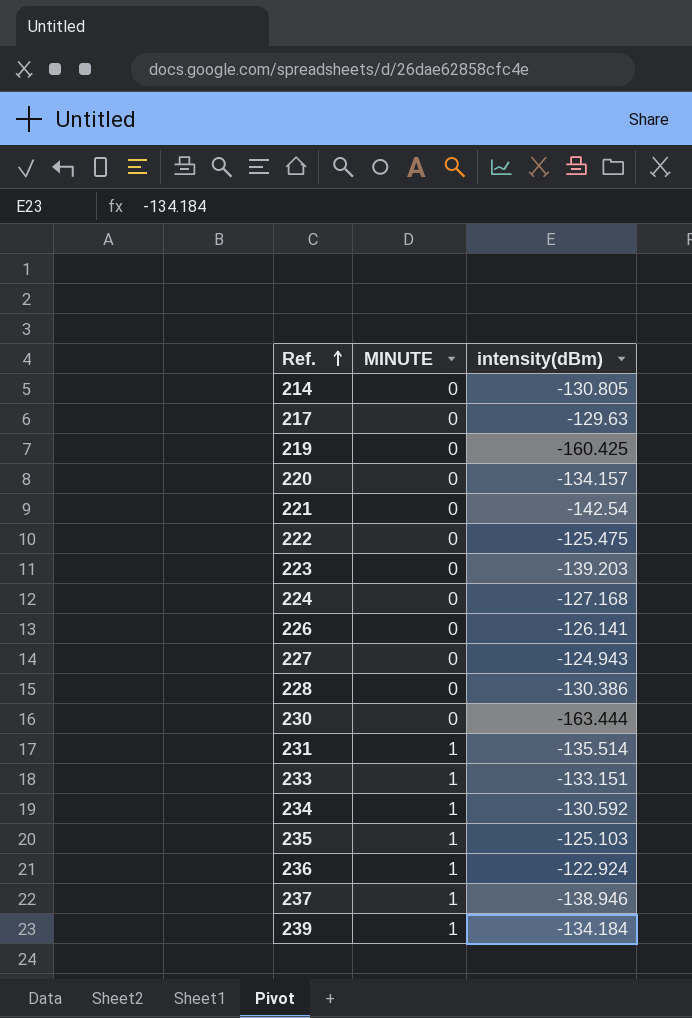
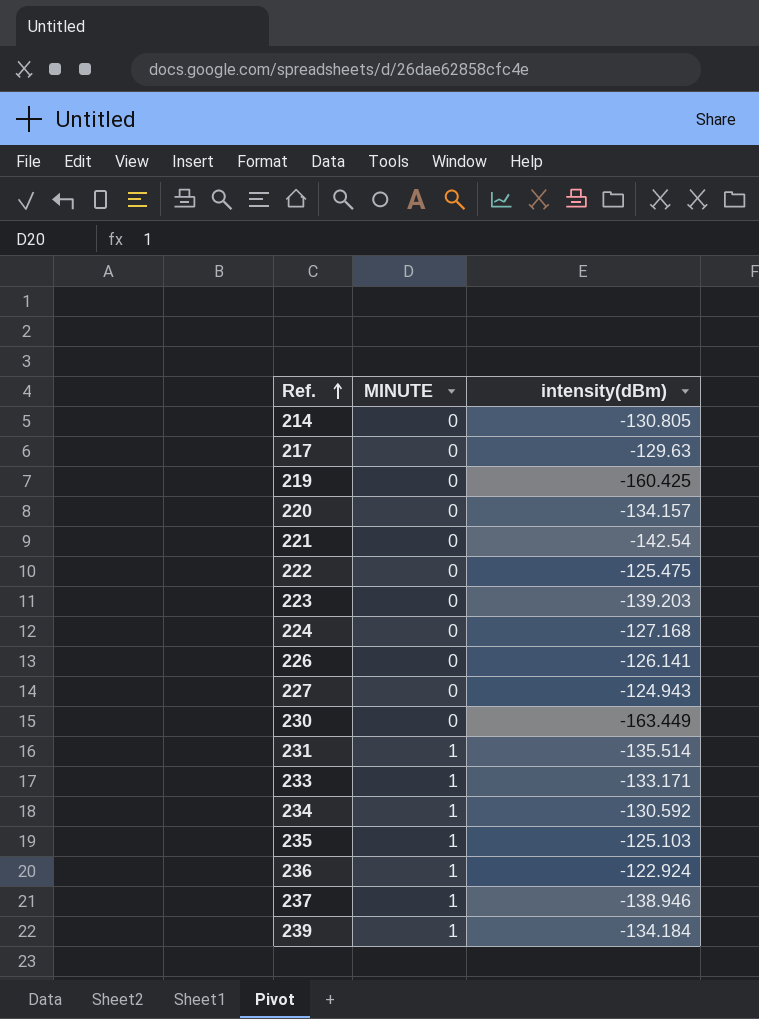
row 228: 0 | -130.386 -> none
230 | intensity(dBm): -163.444 -> -163.449
233 | intensity(dBm): -133.151 -> -133.171

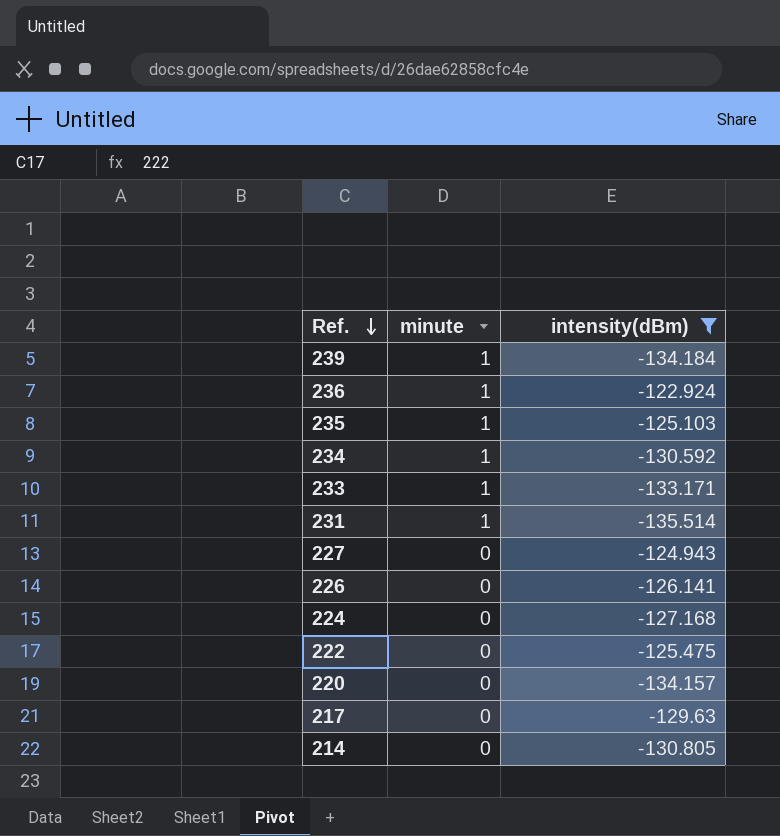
filter: none -> intensity(dBm) >= -135.514
row order: Ref. ascending -> Ref. descending
column name: MINUTE -> minute

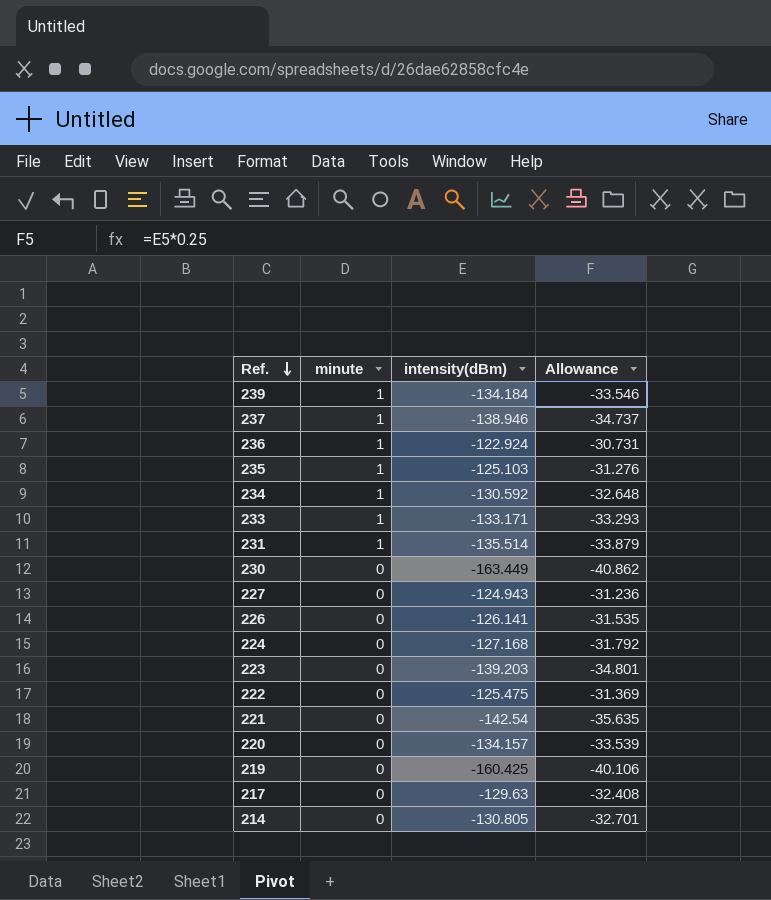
filter: intensity(dBm) >= -135.514 -> none
column Allowance | formula: none -> [intensity(dBm)] * 0.25

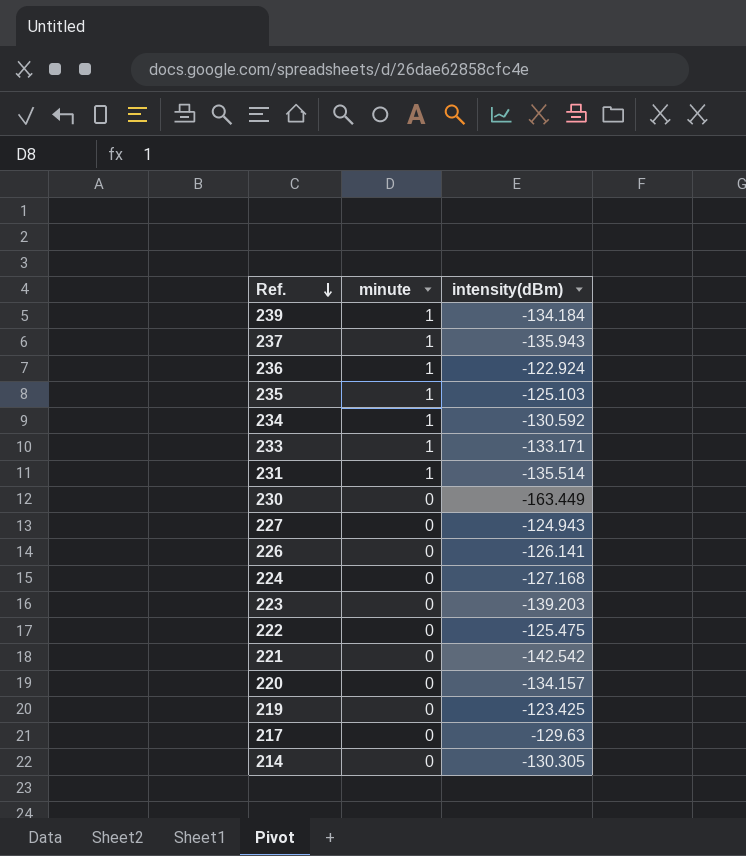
column Allowance | formula: [intensity(dBm)] * 0.25 -> none
237 | intensity(dBm): -138.946 -> -135.943
221 | intensity(dBm): -142.54 -> -142.542
219 | intensity(dBm): -160.425 -> -123.425
214 | intensity(dBm): -130.805 -> -130.305

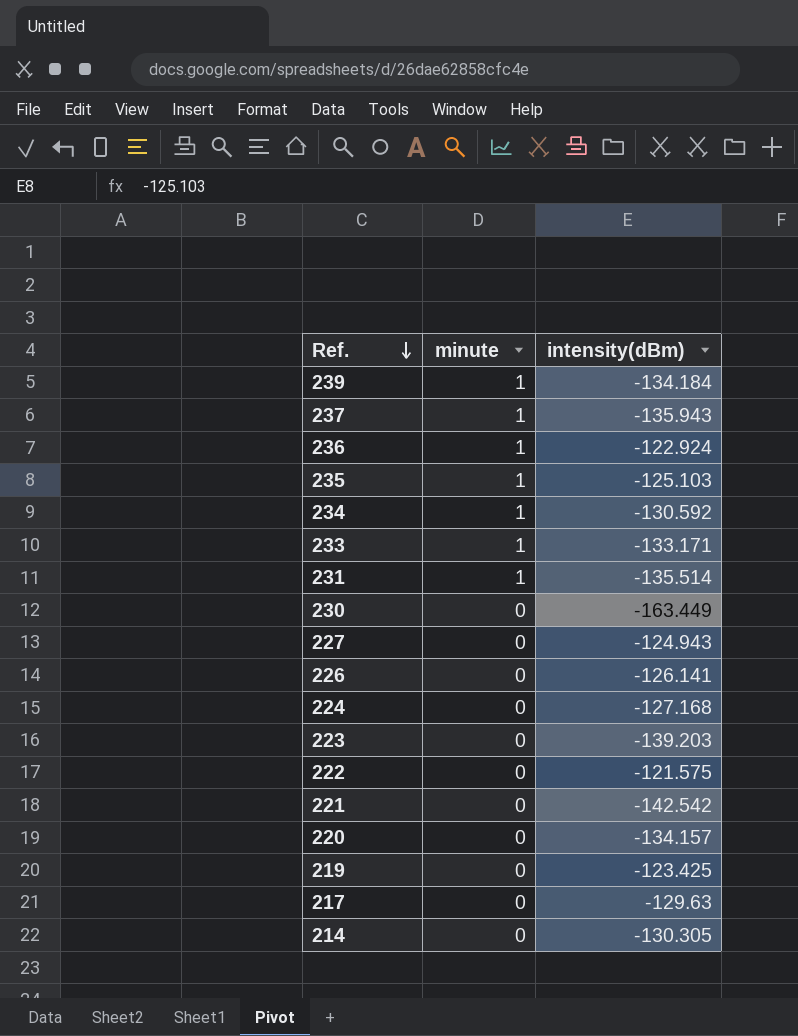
222 | intensity(dBm): -125.475 -> -121.575

